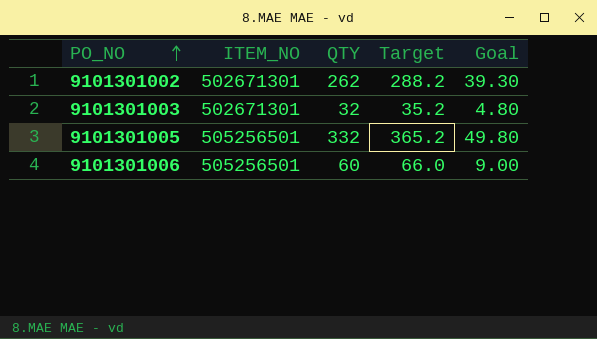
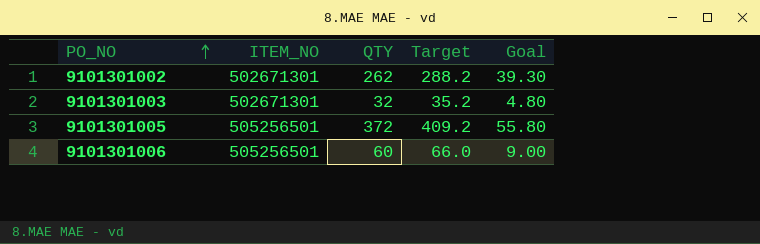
9101301005 | QTY: 332 -> 372
9101301005 | Target: 365.2 -> 409.2
9101301005 | Goal: 49.80 -> 55.80

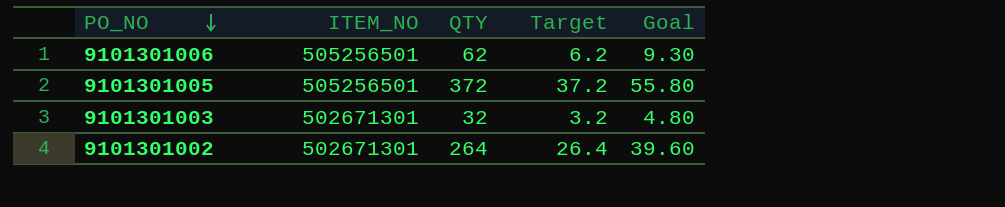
row order: PO_NO ascending -> PO_NO descending
column Target | formula: [QTY] * 1.1 -> [QTY] * 0.1
9101301006 | QTY: 60 -> 62
9101301006 | Goal: 9.00 -> 9.30
9101301002 | QTY: 262 -> 264
9101301002 | Goal: 39.30 -> 39.60

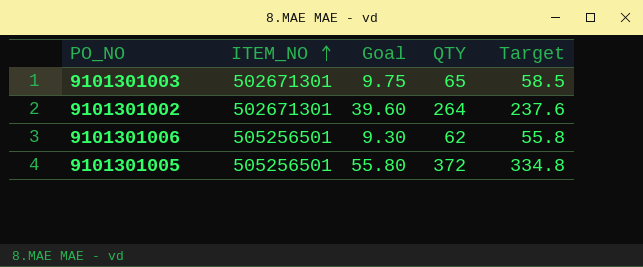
row order: PO_NO descending -> ITEM_NO ascending
column Goal | position: 5 -> 3
column Target | formula: [QTY] * 0.1 -> [QTY] * 0.9
9101301003 | Goal: 4.80 -> 9.75
9101301003 | QTY: 32 -> 65

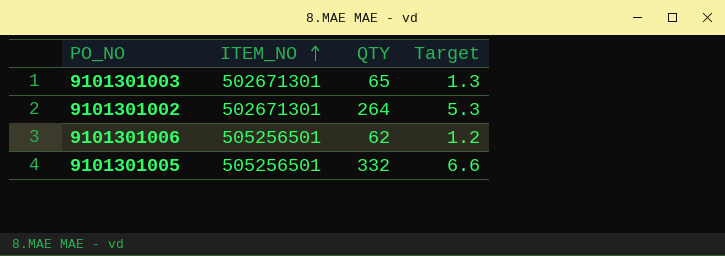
column Goal | formula: [QTY] * 0.15 -> none
column Target | formula: [QTY] * 0.9 -> [QTY] * 0.02
9101301005 | QTY: 372 -> 332

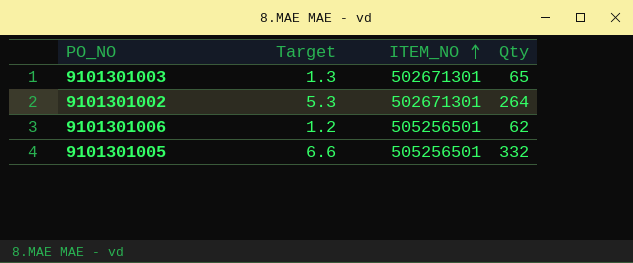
column Target | position: 4 -> 2
column name: QTY -> Qty

